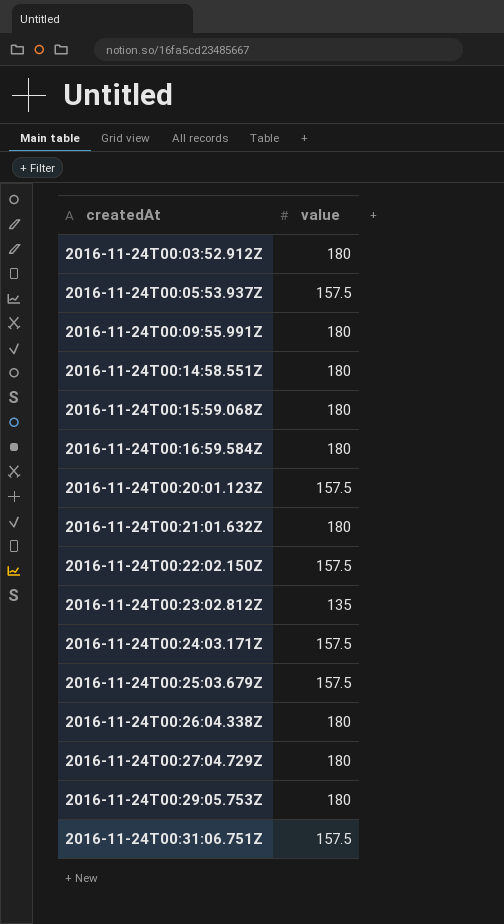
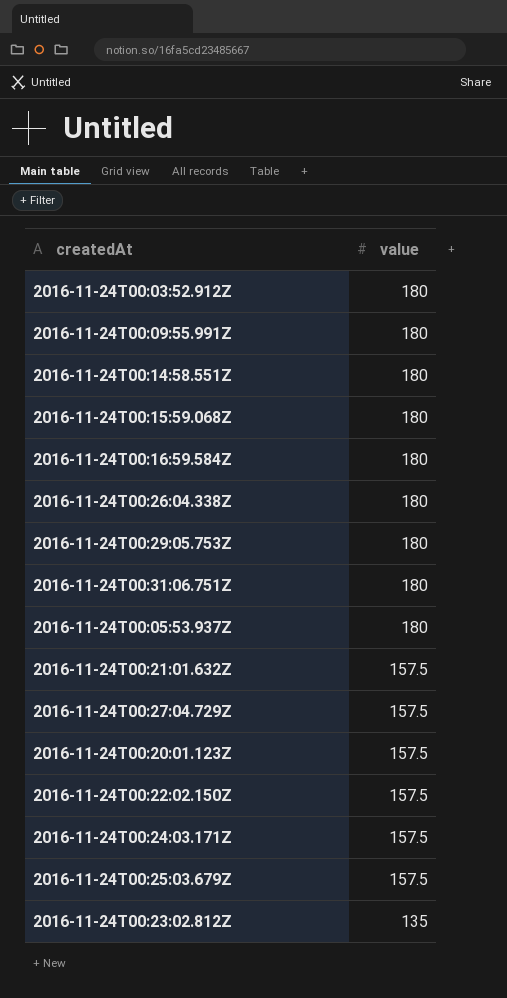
row order: createdAt ascending -> value descending
2016-11-24T00:31:06.751Z | value: 157.5 -> 180
2016-11-24T00:05:53.937Z | value: 157.5 -> 180
2016-11-24T00:21:01.632Z | value: 180 -> 157.5
2016-11-24T00:27:04.729Z | value: 180 -> 157.5

